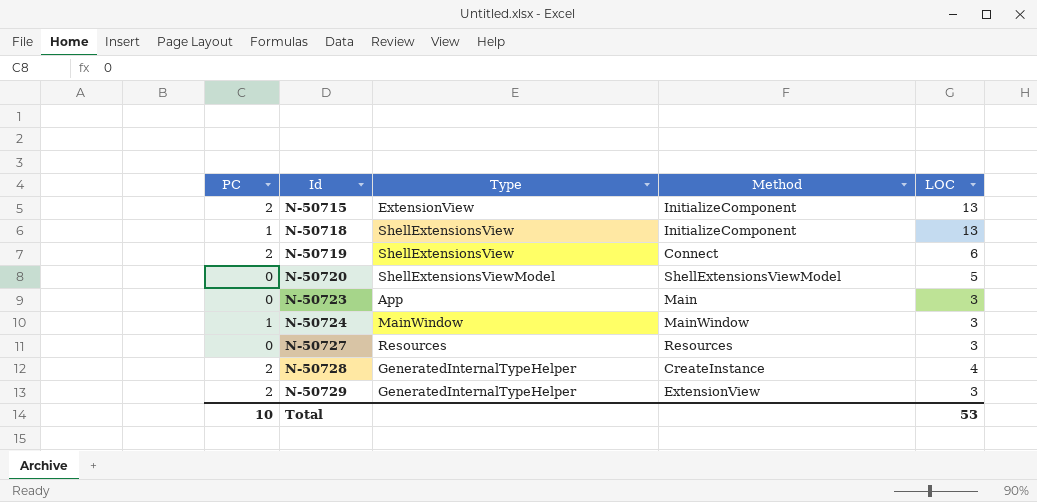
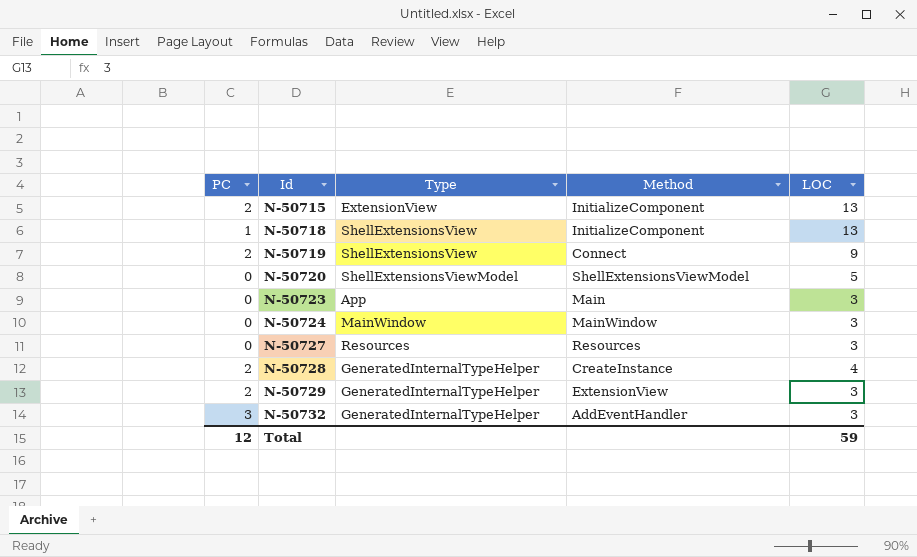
N-50719 | LOC: 6 -> 9
N-50724 | PC: 1 -> 0
row N-50732: none -> 3 | GeneratedInternalTypeHelper | AddEventHandler | 3
Total | PC: 10 -> 12
Total | LOC: 53 -> 59

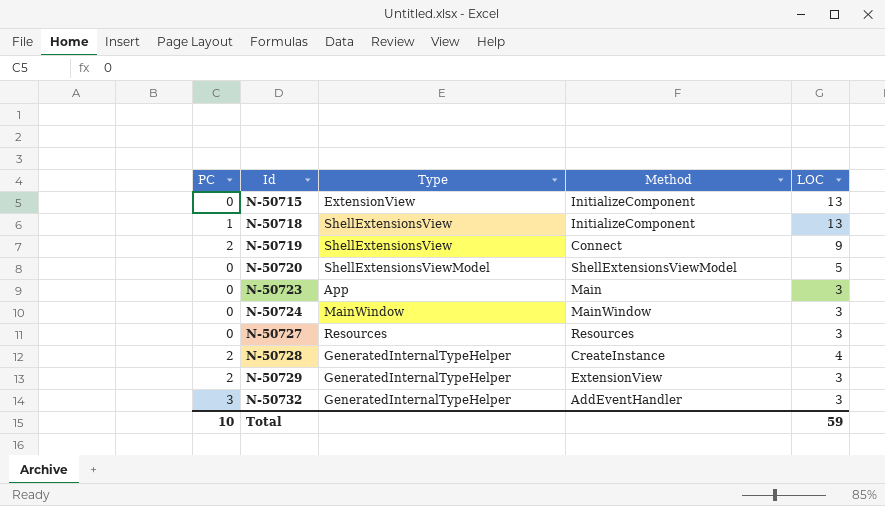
N-50715 | PC: 2 -> 0
Total | PC: 12 -> 10

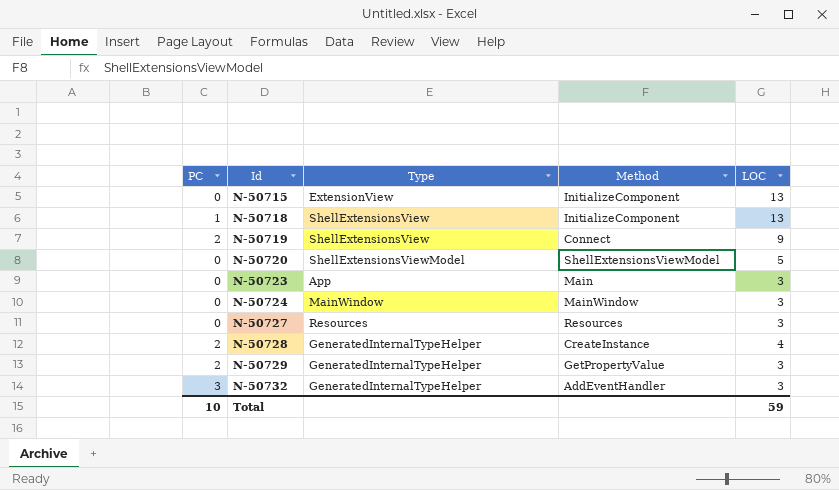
N-50729 | Method: ExtensionView -> GetPropertyValue

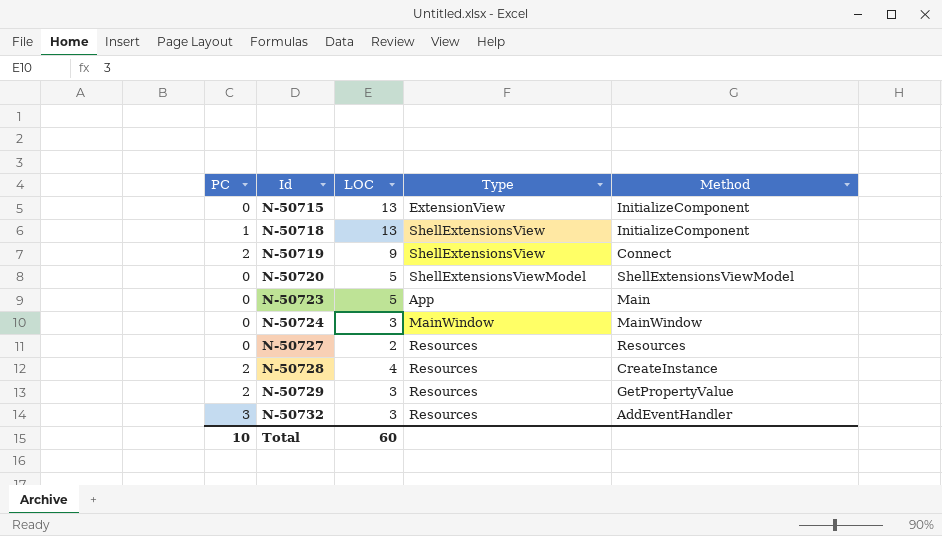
column LOC | position: 5 -> 3
N-50723 | LOC: 3 -> 5
N-50727 | LOC: 3 -> 2
N-50728 | Type: GeneratedInternalTypeHelper -> Resources
N-50729 | Type: GeneratedInternalTypeHelper -> Resources
N-50732 | Type: GeneratedInternalTypeHelper -> Resources
Total | LOC: 59 -> 60

